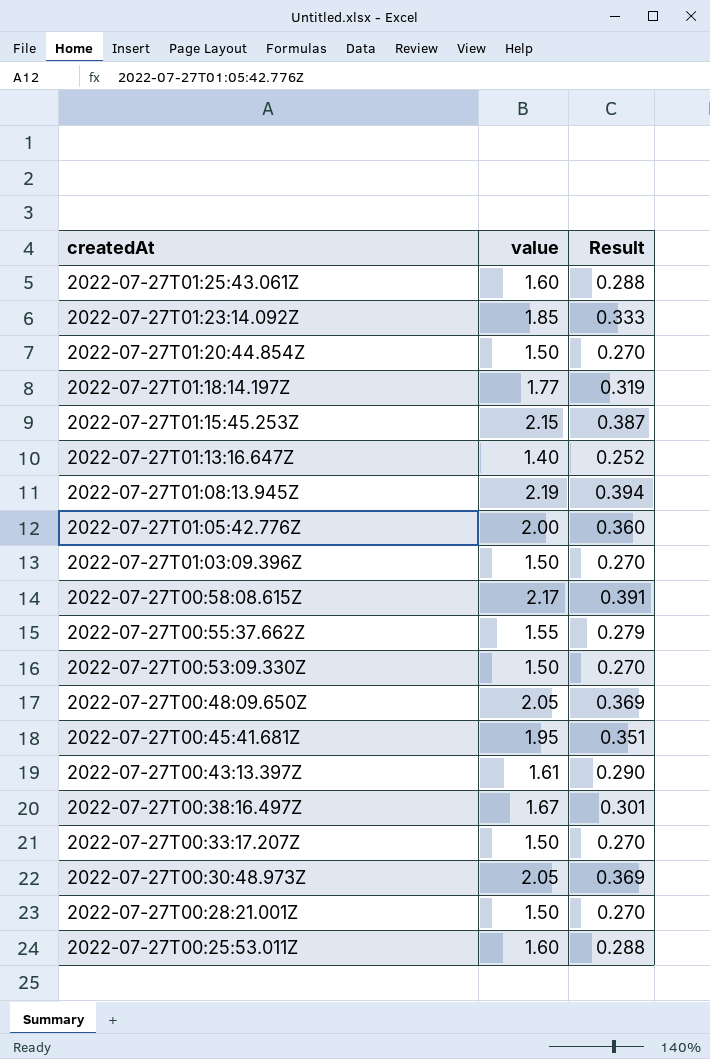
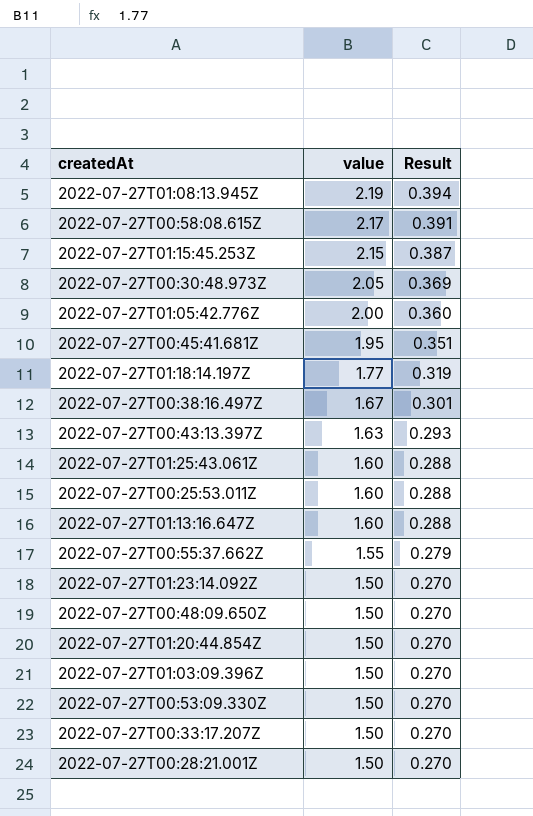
row order: createdAt descending -> value descending
2022-07-27T00:43:13.397Z | value: 1.61 -> 1.63
2022-07-27T00:43:13.397Z | Result: 0.290 -> 0.293
2022-07-27T01:13:16.647Z | value: 1.40 -> 1.60
2022-07-27T01:13:16.647Z | Result: 0.252 -> 0.288
2022-07-27T01:23:14.092Z | value: 1.85 -> 1.50
2022-07-27T01:23:14.092Z | Result: 0.333 -> 0.270
2022-07-27T00:48:09.650Z | value: 2.05 -> 1.50
2022-07-27T00:48:09.650Z | Result: 0.369 -> 0.270

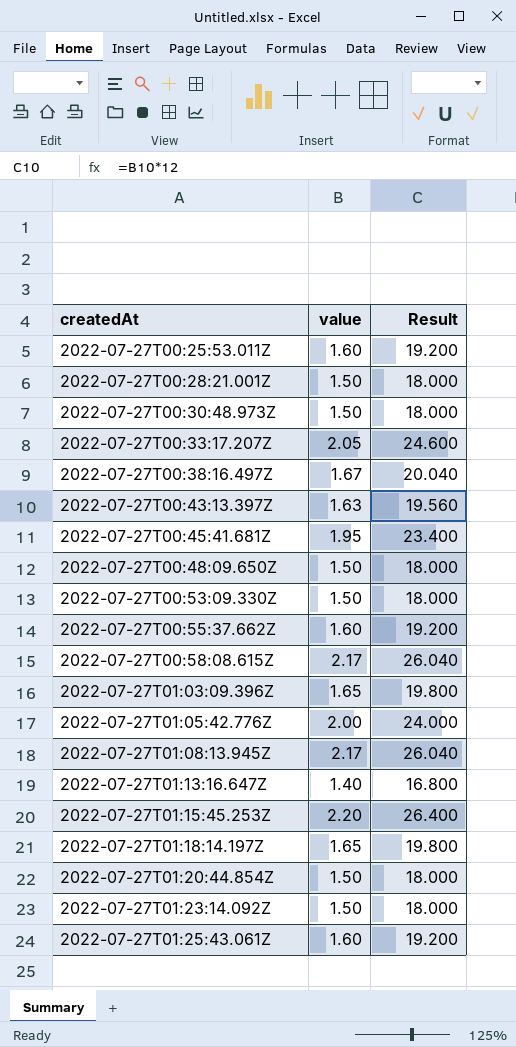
row order: value descending -> createdAt ascending
column Result | formula: [value] * 0.18 -> [value] * 12
2022-07-27T00:30:48.973Z | value: 2.05 -> 1.50
2022-07-27T00:33:17.207Z | value: 1.50 -> 2.05
2022-07-27T00:55:37.662Z | value: 1.55 -> 1.60
2022-07-27T01:03:09.396Z | value: 1.50 -> 1.65
2022-07-27T01:08:13.945Z | value: 2.19 -> 2.17
2022-07-27T01:13:16.647Z | value: 1.60 -> 1.40
2022-07-27T01:15:45.253Z | value: 2.15 -> 2.20
2022-07-27T01:18:14.197Z | value: 1.77 -> 1.65

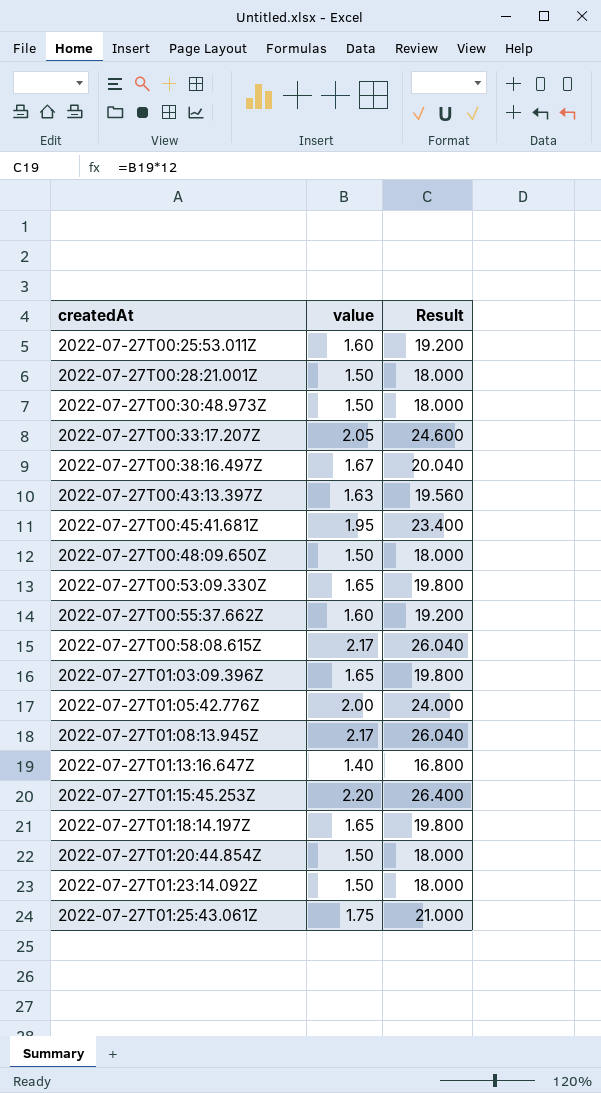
2022-07-27T00:53:09.330Z | value: 1.50 -> 1.65
2022-07-27T00:53:09.330Z | Result: 18.000 -> 19.800
2022-07-27T01:25:43.061Z | value: 1.60 -> 1.75
2022-07-27T01:25:43.061Z | Result: 19.200 -> 21.000

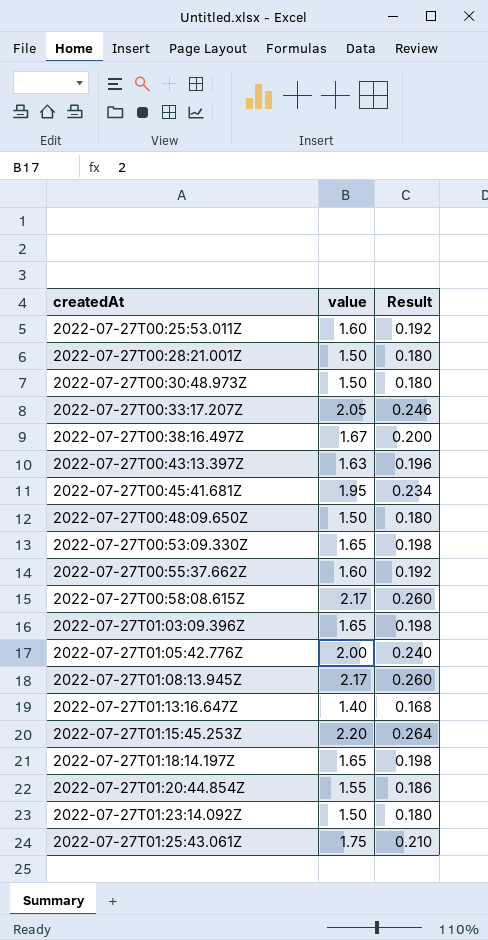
column Result | formula: [value] * 12 -> [value] * 0.12
2022-07-27T01:20:44.854Z | value: 1.50 -> 1.55

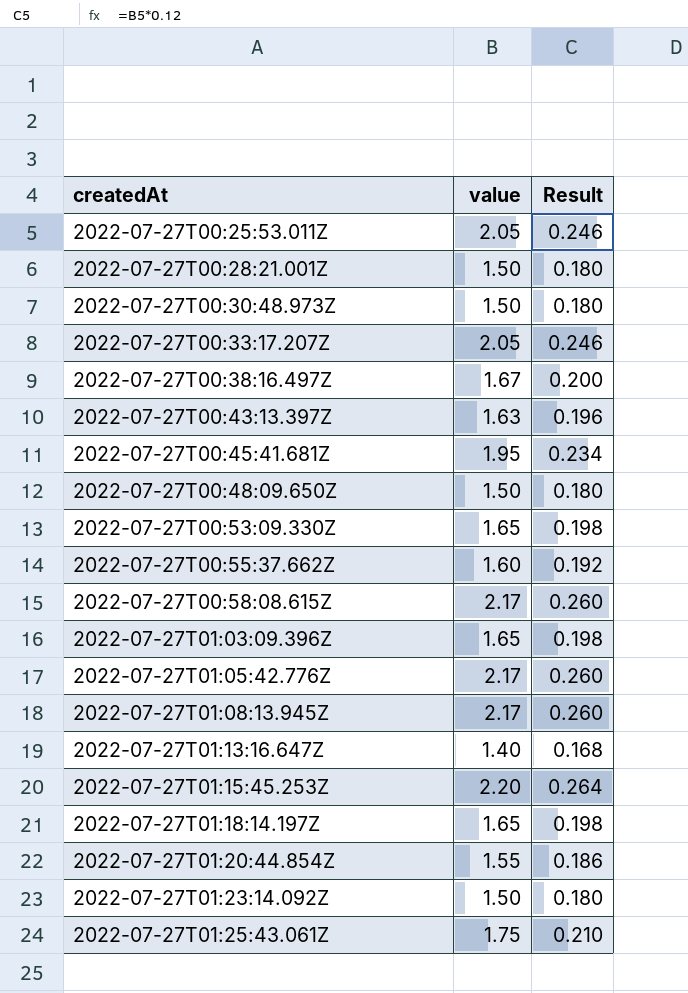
2022-07-27T00:25:53.011Z | value: 1.60 -> 2.05
2022-07-27T00:25:53.011Z | Result: 0.192 -> 0.246
2022-07-27T01:05:42.776Z | value: 2.00 -> 2.17
2022-07-27T01:05:42.776Z | Result: 0.240 -> 0.260

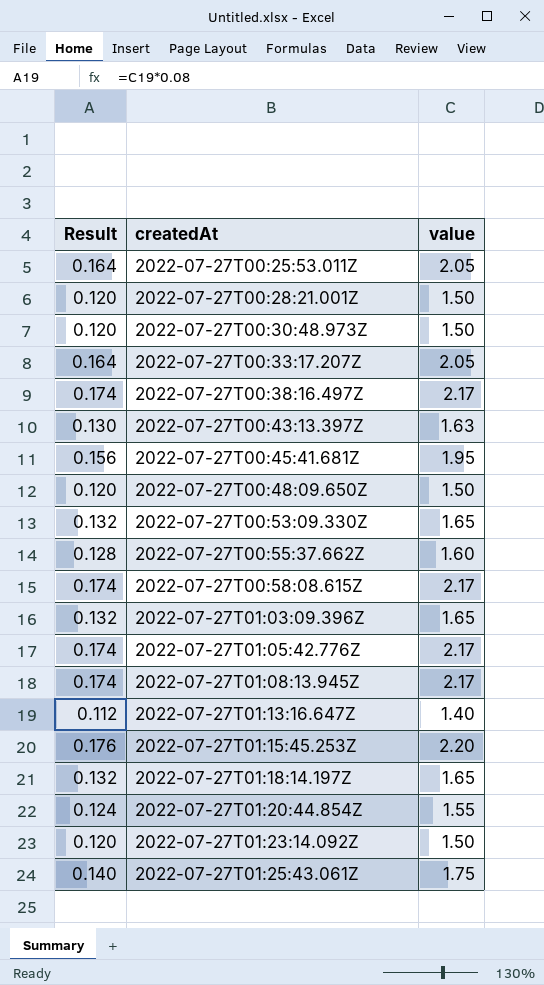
column Result | formula: [value] * 0.12 -> [value] * 0.08
column Result | position: 3 -> 1
2022-07-27T00:38:16.497Z | value: 1.67 -> 2.17

